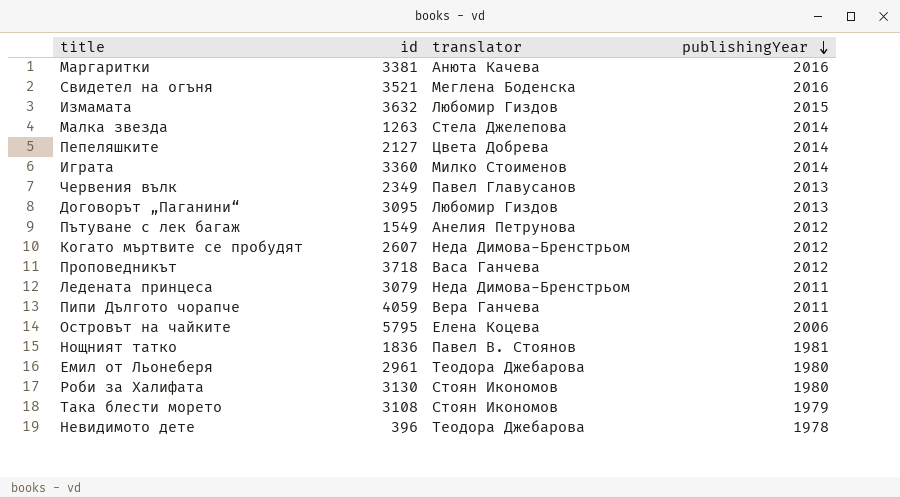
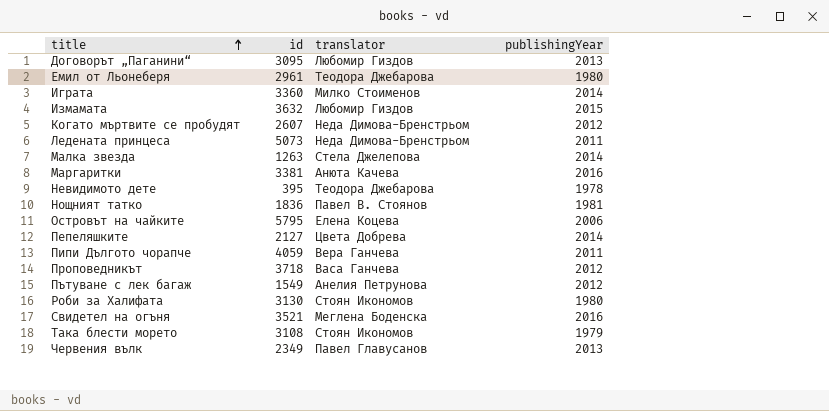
row order: publishingYear descending -> title ascending
Ледената принцеса | id: 3079 -> 5073
Невидимото дете | id: 396 -> 395

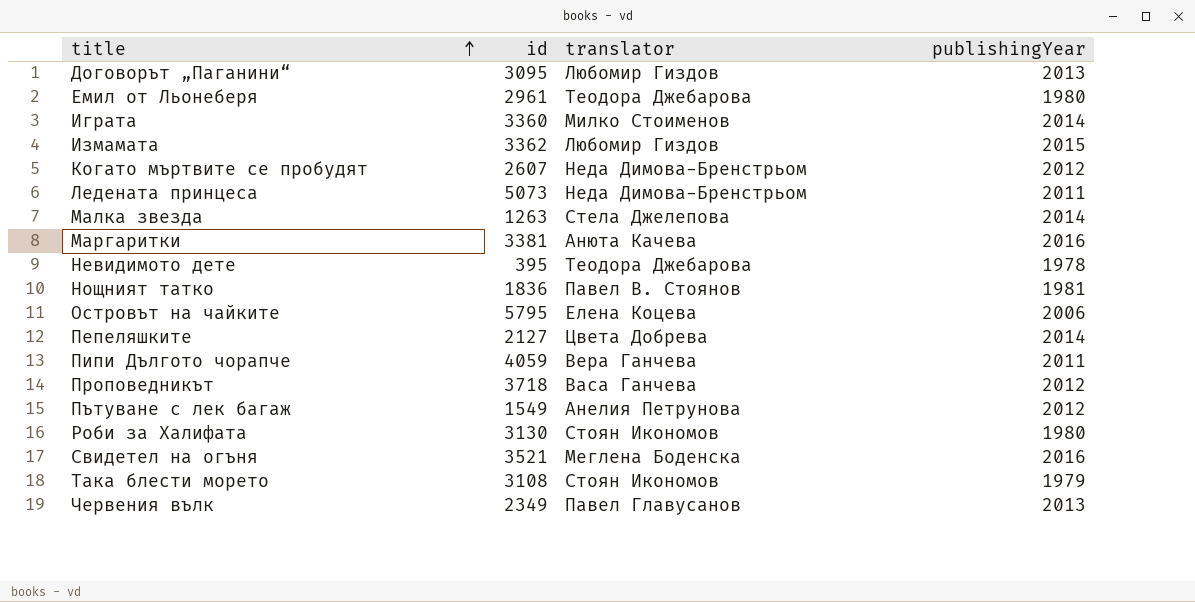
Измамата | id: 3632 -> 3362

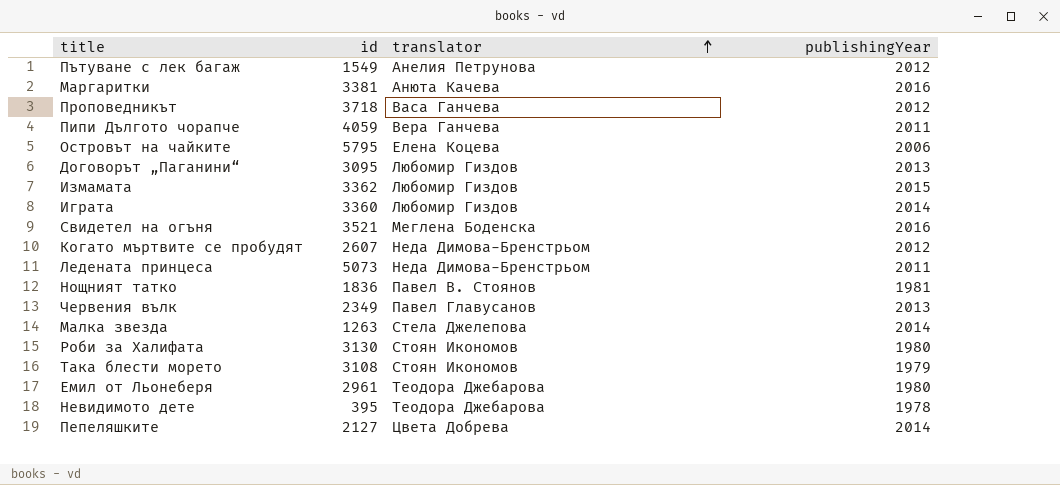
row order: title ascending -> translator ascending
Играта | translator: Милко Стоименов -> Любомир Гиздов

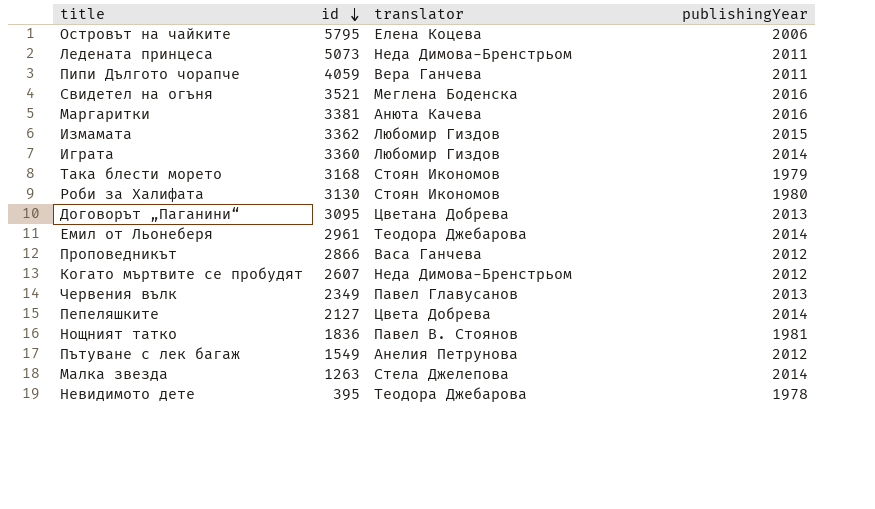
row order: translator ascending -> id descending
Така блести морето | id: 3108 -> 3168
Договорът „Паганини“ | translator: Любомир Гиздов -> Цветана Добрева
Емил от Льонеберя | publishingYear: 1980 -> 2014
Проповедникът | id: 3718 -> 2866

